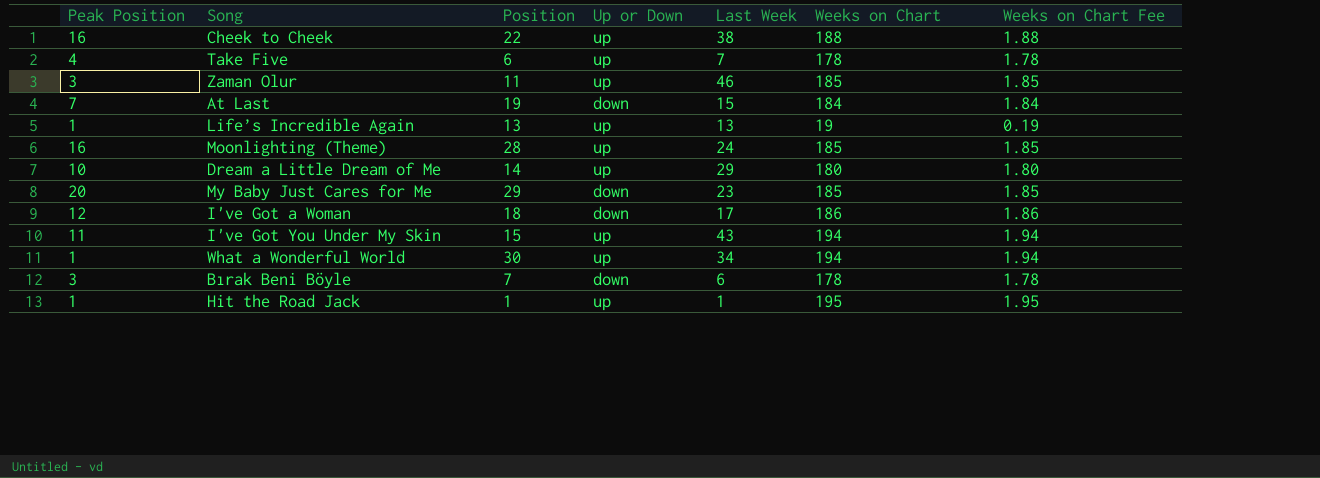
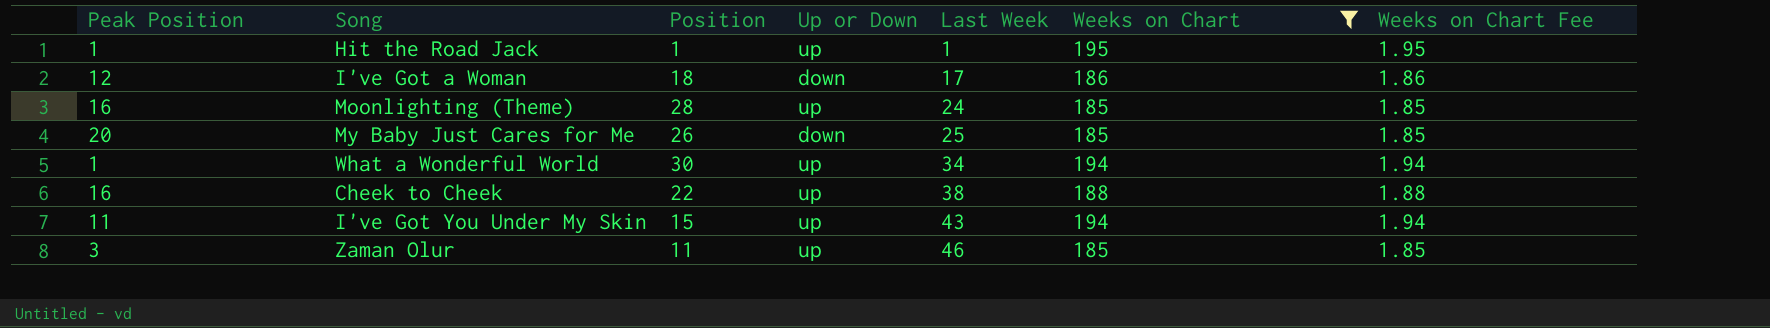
filter: none -> Weeks on Chart >= 185
row order: none -> Last Week ascending
My Baby Just Cares for Me | Position: 29 -> 26
My Baby Just Cares for Me | Last Week: 23 -> 25

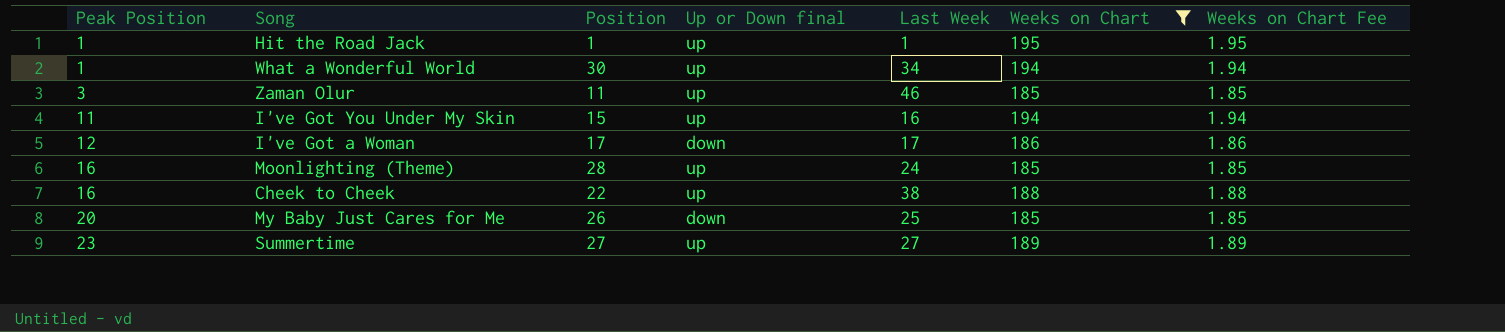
row order: Last Week ascending -> Peak Position ascending
column name: Up or Down -> Up or Down final
I've Got You Under My Skin | Last Week: 43 -> 16
I've Got a Woman | Position: 18 -> 17
row Summertime: none -> 23 | 27 | up | 27 | 189 | 1.89

